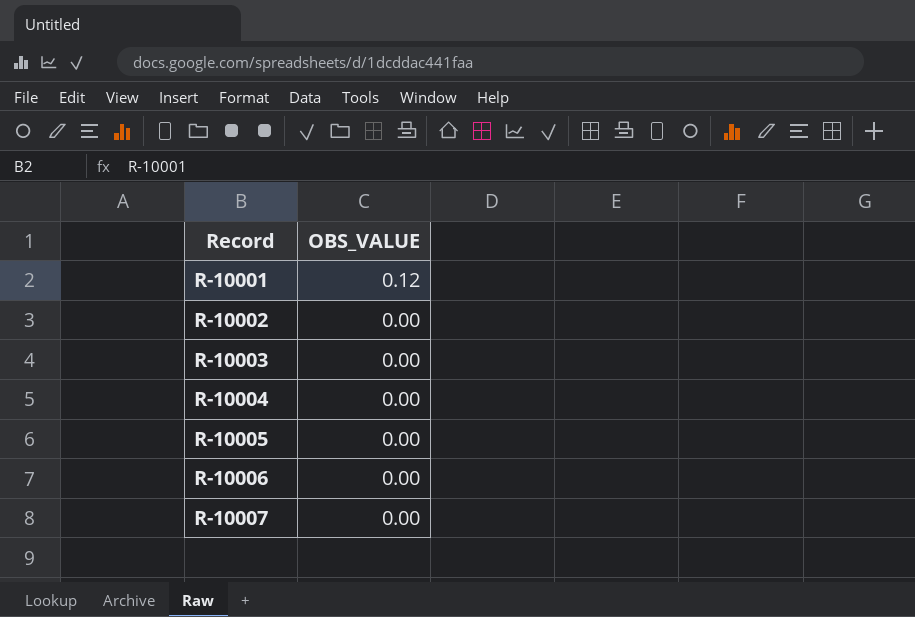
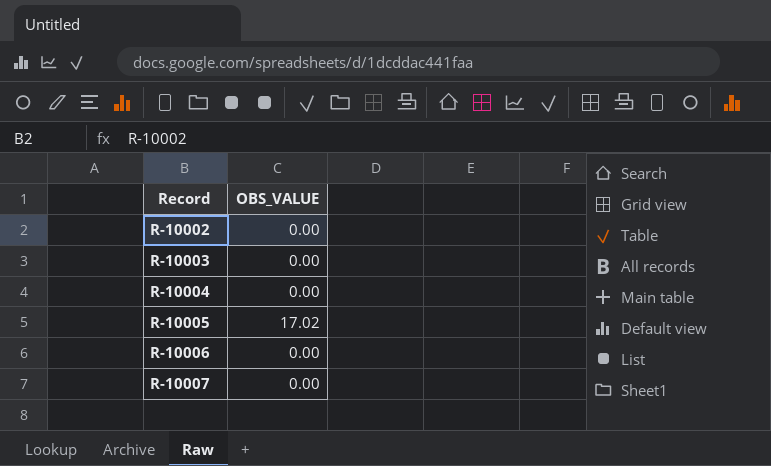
row R-10001: 0.12 -> none
R-10005 | OBS_VALUE: 0.00 -> 17.02

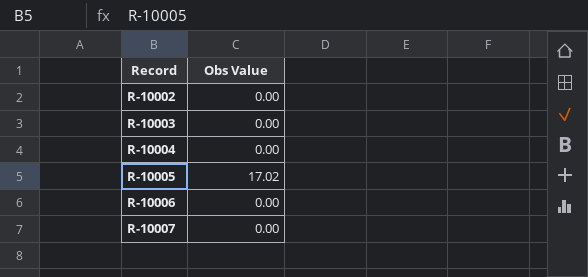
column name: OBS_VALUE -> Obs Value

